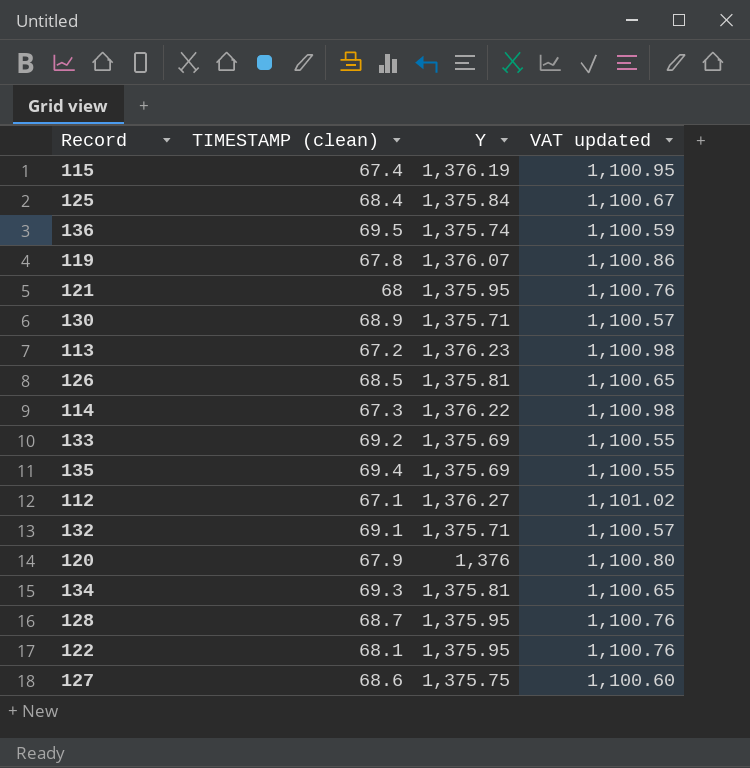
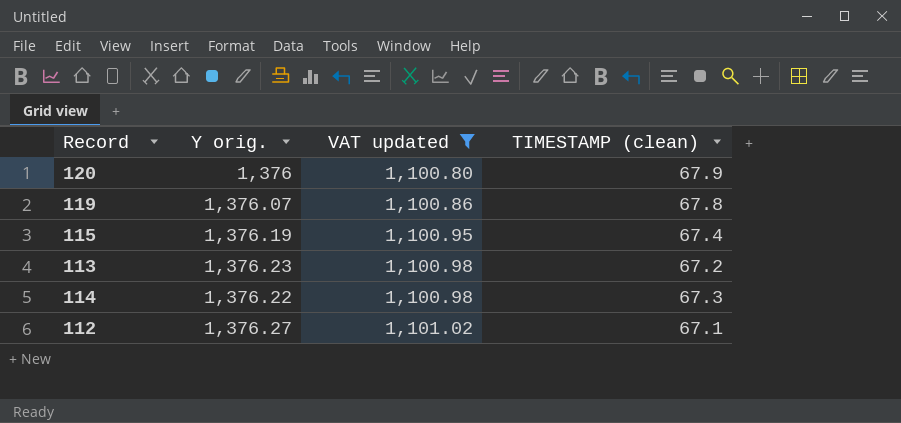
filter: none -> VAT updated >= 1,100.80
row order: none -> VAT updated ascending
column name: Y -> Y orig.
column TIMESTAMP (clean) | position: 2 -> 4

